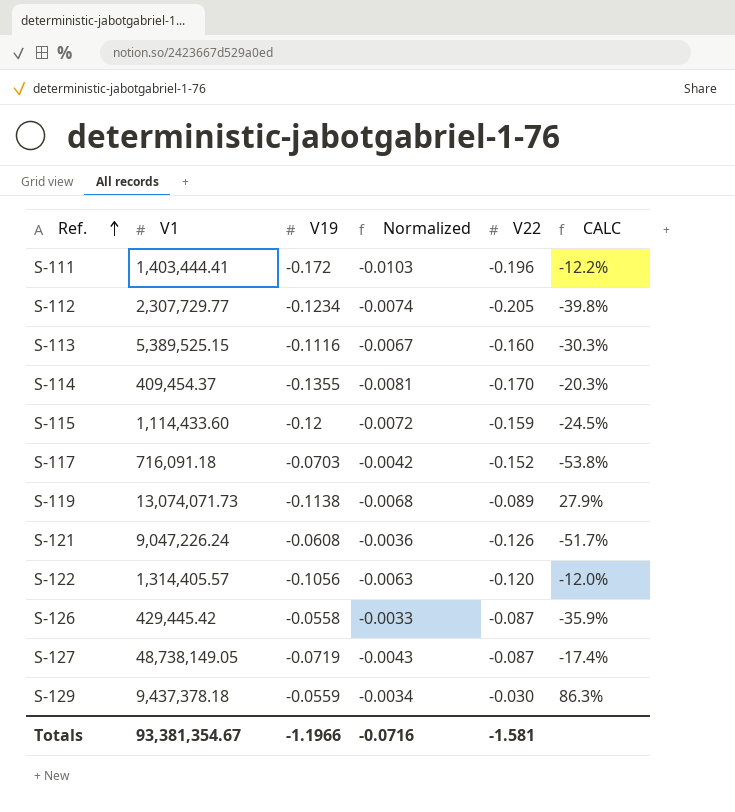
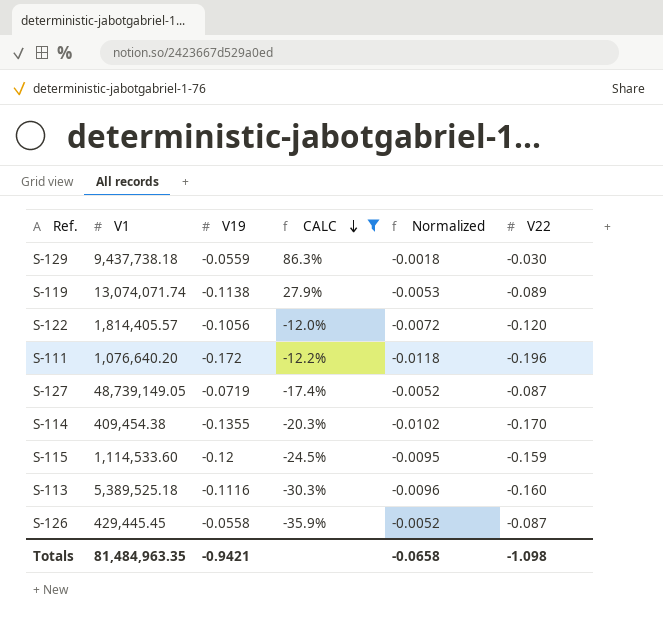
filter: none -> CALC >= -35.9%
row order: Ref. ascending -> CALC descending
column CALC | position: 6 -> 4
column Normalized | formula: [V19] * 0.06 -> [V22] * 0.06
S-129 | V1: 9,437,378.18 -> 9,437,738.18
S-119 | V1: 13,074,071.73 -> 13,074,071.74
S-122 | V1: 1,314,405.57 -> 1,814,405.57
S-111 | V1: 1,403,444.41 -> 1,076,640.20
S-127 | V1: 48,738,149.05 -> 48,739,149.05
S-114 | V1: 409,454.37 -> 409,454.38
S-115 | V1: 1,114,433.60 -> 1,114,533.60
S-113 | V1: 5,389,525.15 -> 5,389,525.18
S-126 | V1: 429,445.42 -> 429,445.45
Totals | V1: 93,381,354.67 -> 81,484,963.35
Totals | V19: -1.1966 -> -0.9421
Totals | Normalized: -0.0716 -> -0.0658
Totals | V22: -1.581 -> -1.098

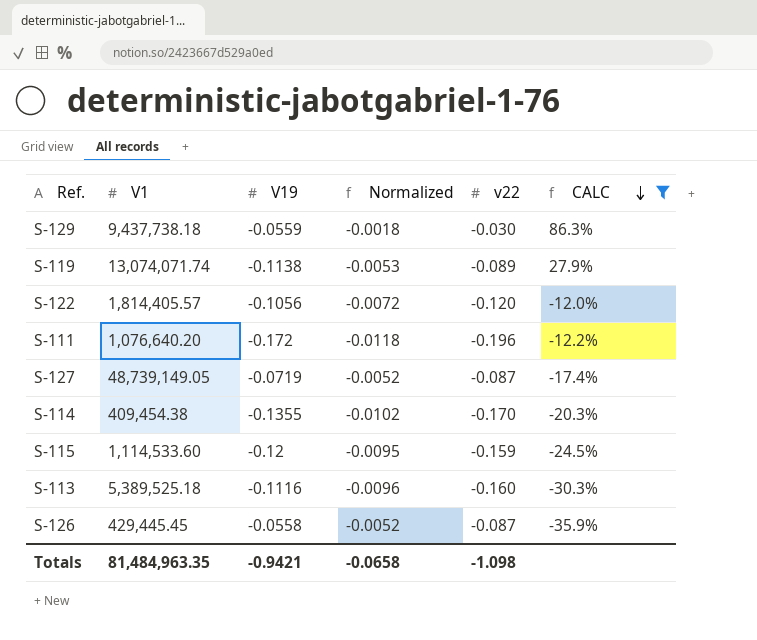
column name: V22 -> v22
column CALC | position: 4 -> 6

